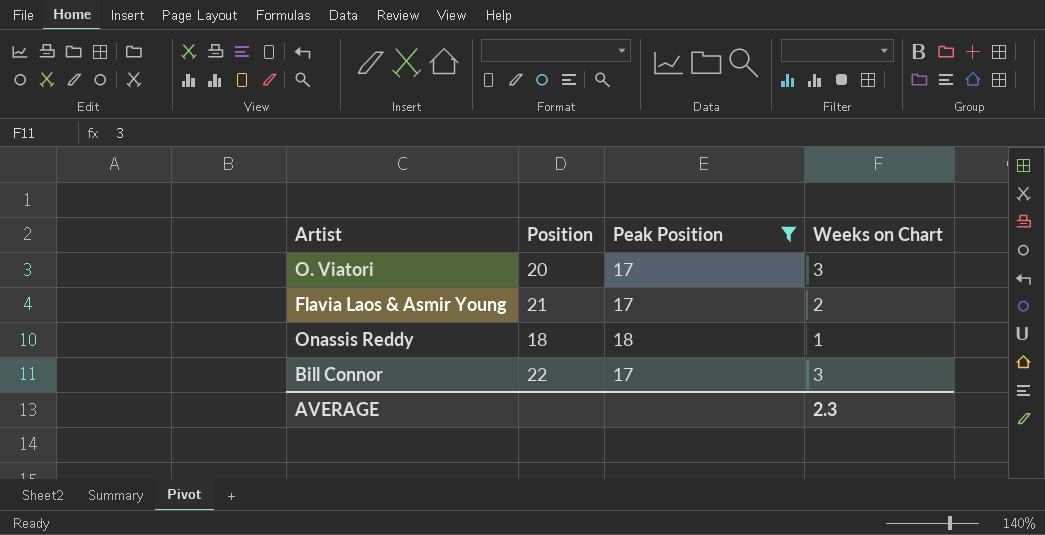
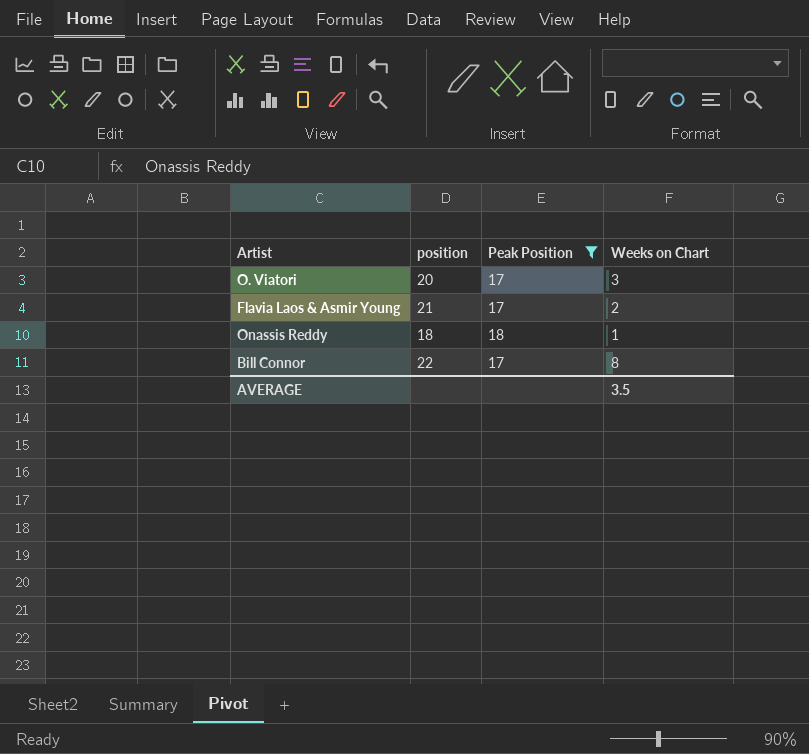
column name: Position -> position
Bill Connor | Weeks on Chart: 3 -> 8
AVERAGE | Weeks on Chart: 2.3 -> 3.5

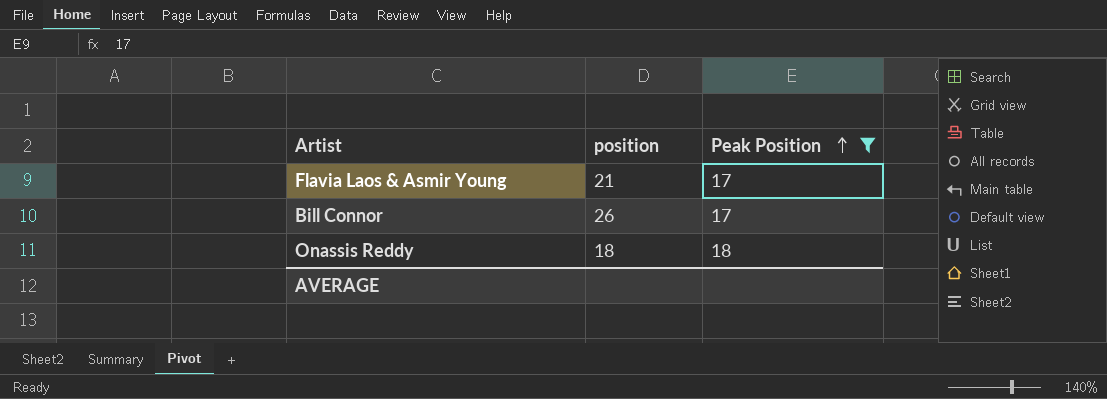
row order: none -> Peak Position ascending
column Weeks on Chart | position: 4 -> none
row O. Viatori: 20 | 17 | 3 -> none
Bill Connor | position: 22 -> 26

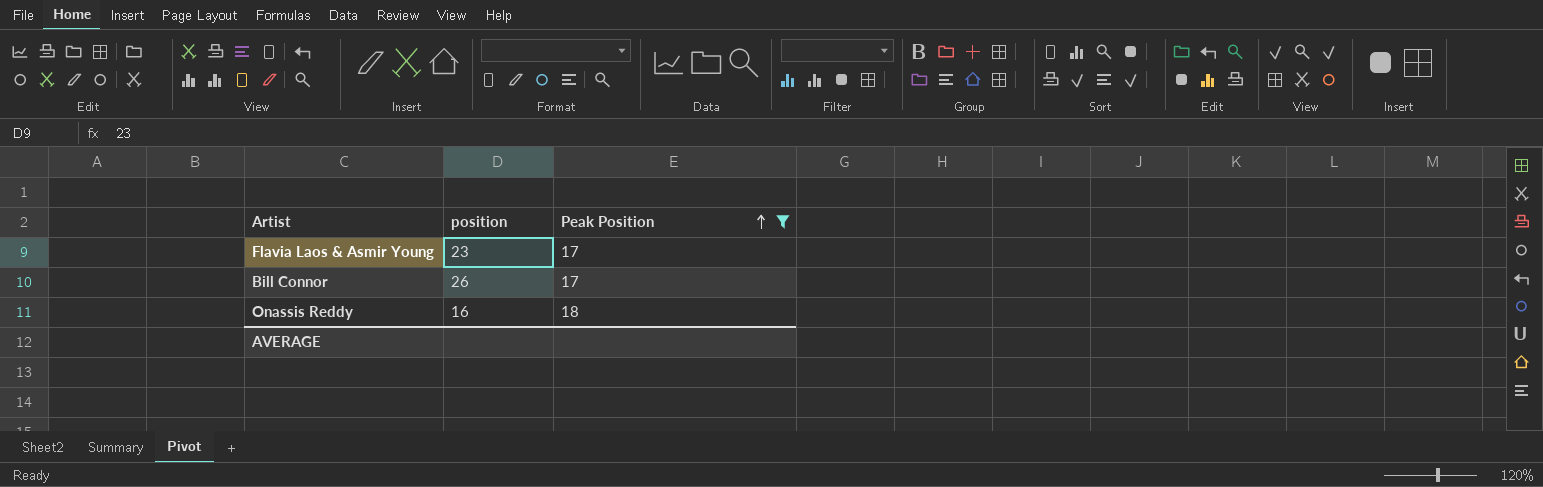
Flavia Laos & Asmir Young | position: 21 -> 23
Onassis Reddy | position: 18 -> 16

